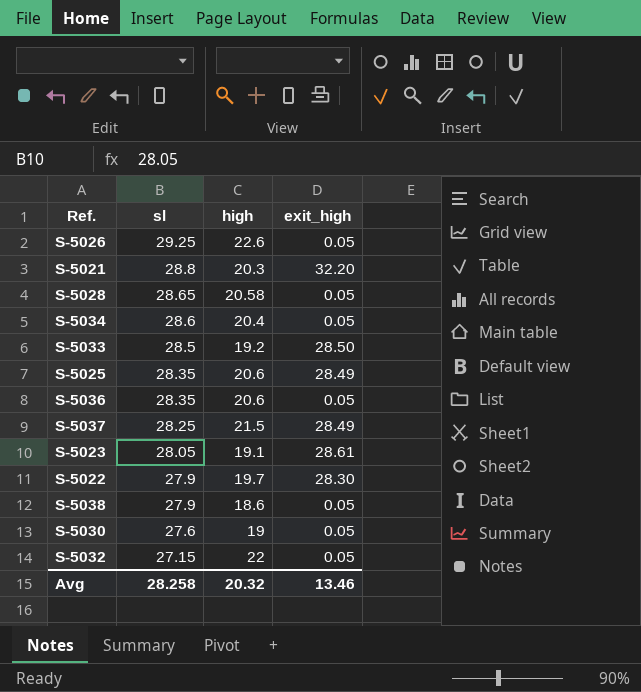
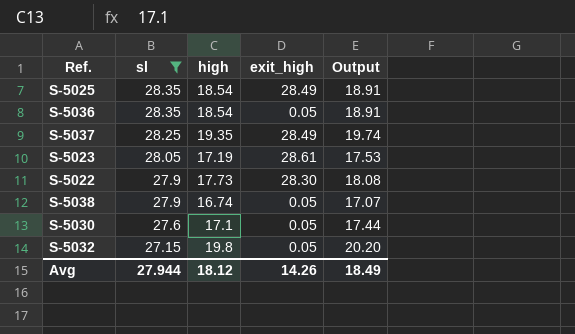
filter: none -> sl <= 28.35
column Output | formula: none -> [high] * 1.02
S-5025 | high: 20.6 -> 18.54
S-5036 | high: 20.6 -> 18.54
S-5037 | high: 21.5 -> 19.35
S-5023 | high: 19.1 -> 17.19
S-5022 | high: 19.7 -> 17.73
S-5038 | high: 18.6 -> 16.74
S-5030 | high: 19 -> 17.1
S-5032 | high: 22 -> 19.8
Avg | sl: 28.258 -> 27.944
Avg | high: 20.32 -> 18.12
Avg | exit_high: 13.46 -> 14.26

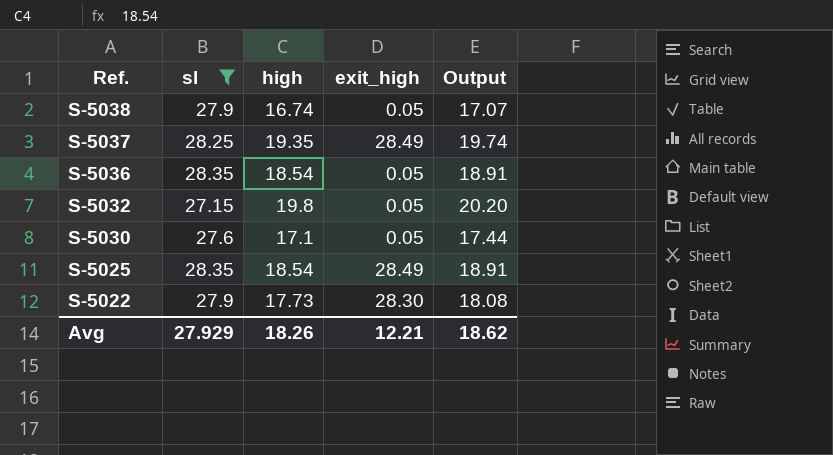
row order: sl descending -> Ref. descending
row S-5023: 28.05 | 17.19 | 28.61 | 17.53 -> none
Avg | sl: 27.944 -> 27.929
Avg | high: 18.12 -> 18.26
Avg | exit_high: 14.26 -> 12.21
Avg | Output: 18.49 -> 18.62

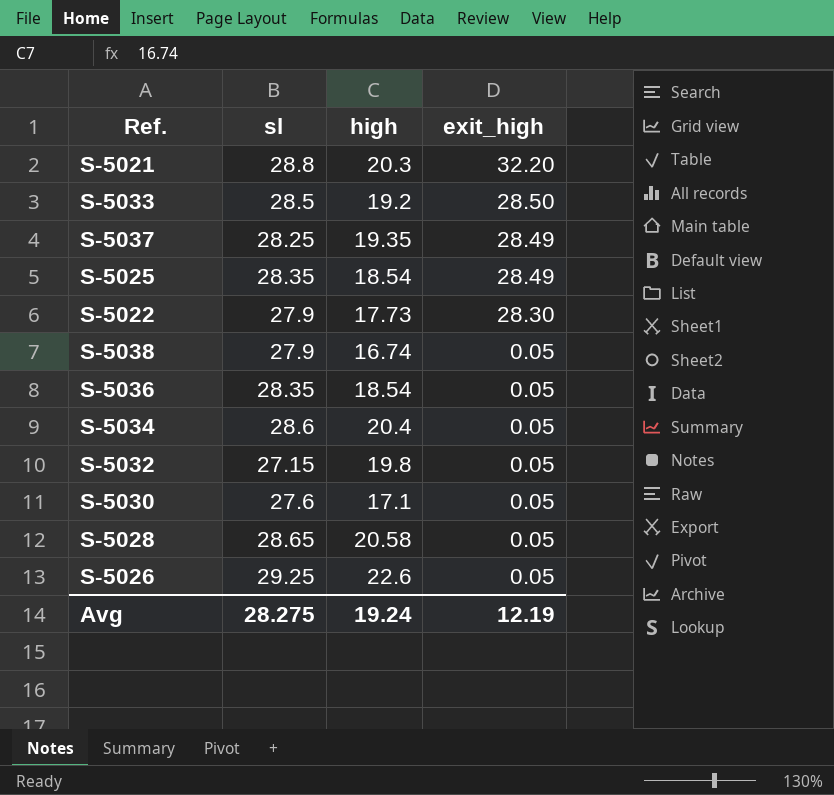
filter: sl <= 28.35 -> none
row order: Ref. descending -> exit_high descending
column Output | formula: [high] * 1.02 -> none
Avg | sl: 27.929 -> 28.275
Avg | high: 18.26 -> 19.24
Avg | exit_high: 12.21 -> 12.19

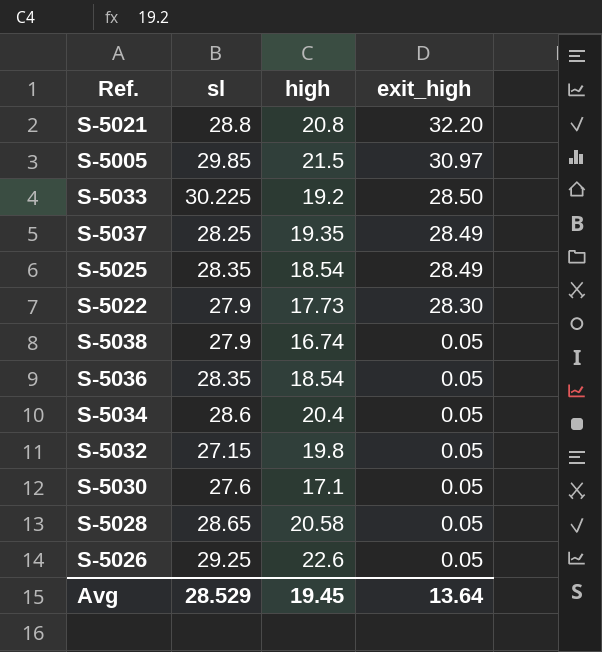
S-5021 | high: 20.3 -> 20.8
row S-5005: none -> 29.85 | 21.5 | 30.97
S-5033 | sl: 28.5 -> 30.225
Avg | sl: 28.275 -> 28.529
Avg | high: 19.24 -> 19.45
Avg | exit_high: 12.19 -> 13.64

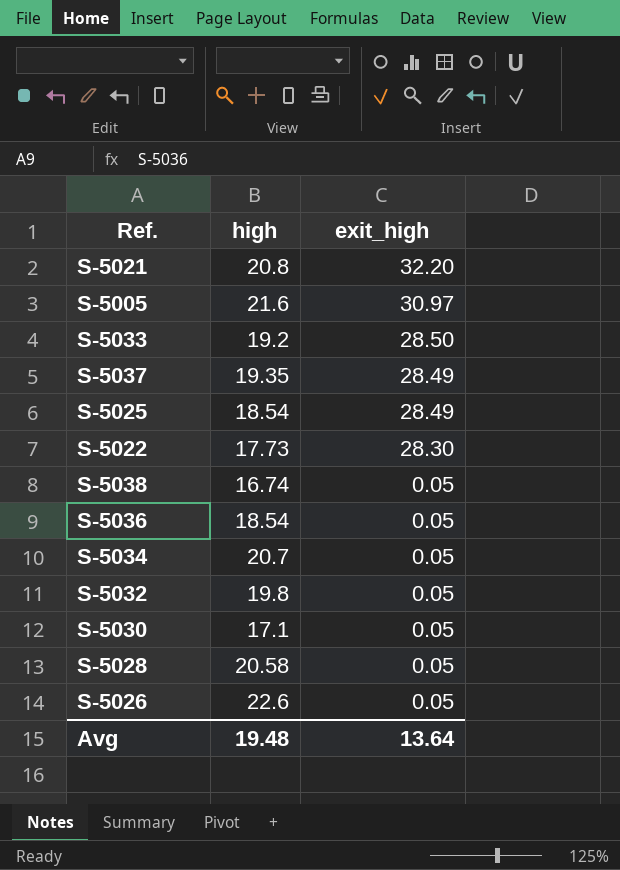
column sl | position: 2 -> none
S-5005 | high: 21.5 -> 21.6
S-5034 | high: 20.4 -> 20.7
Avg | high: 19.45 -> 19.48

